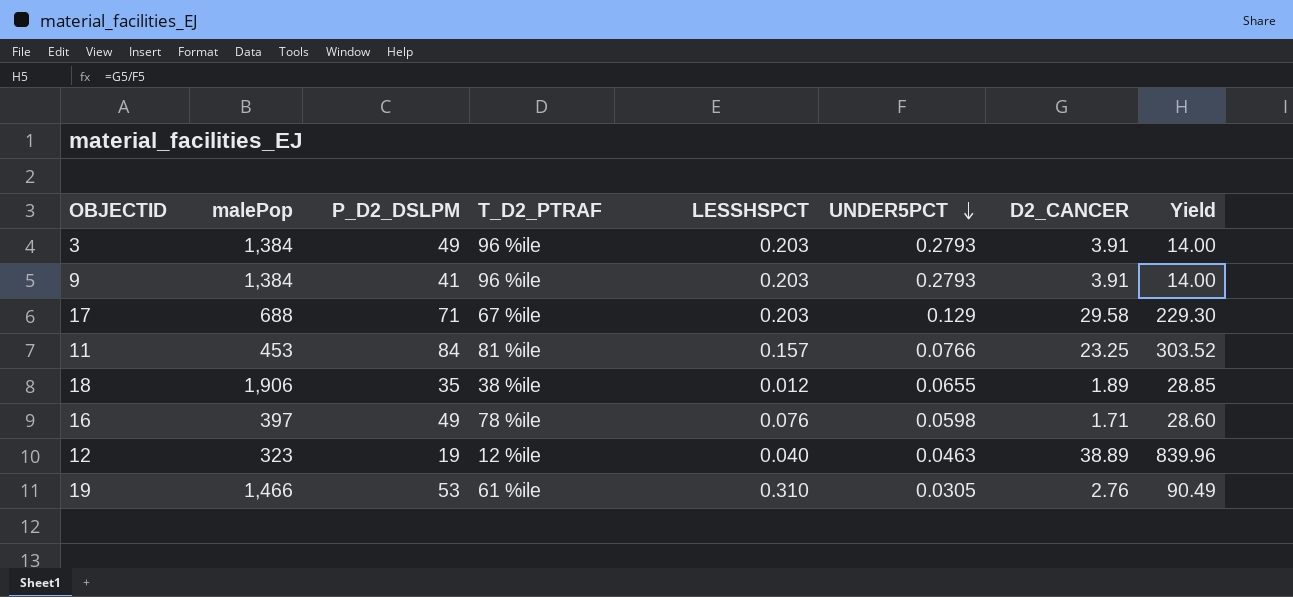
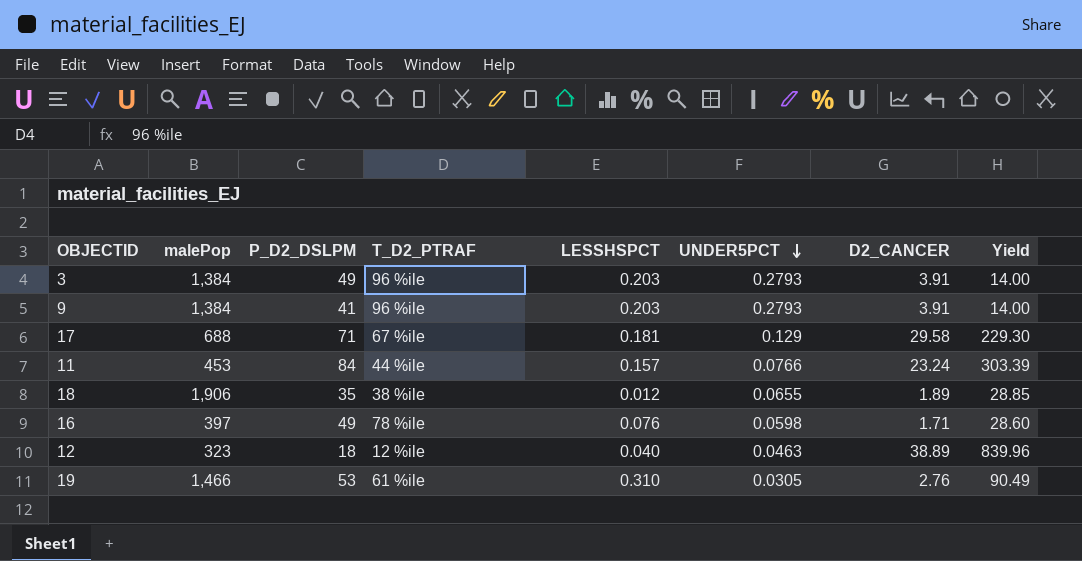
17 | LESSHSPCT: 0.203 -> 0.181
11 | T_D2_PTRAF: 81 %ile -> 44 %ile
11 | D2_CANCER: 23.25 -> 23.24
11 | Yield: 303.52 -> 303.39
12 | P_D2_DSLPM: 19 -> 18

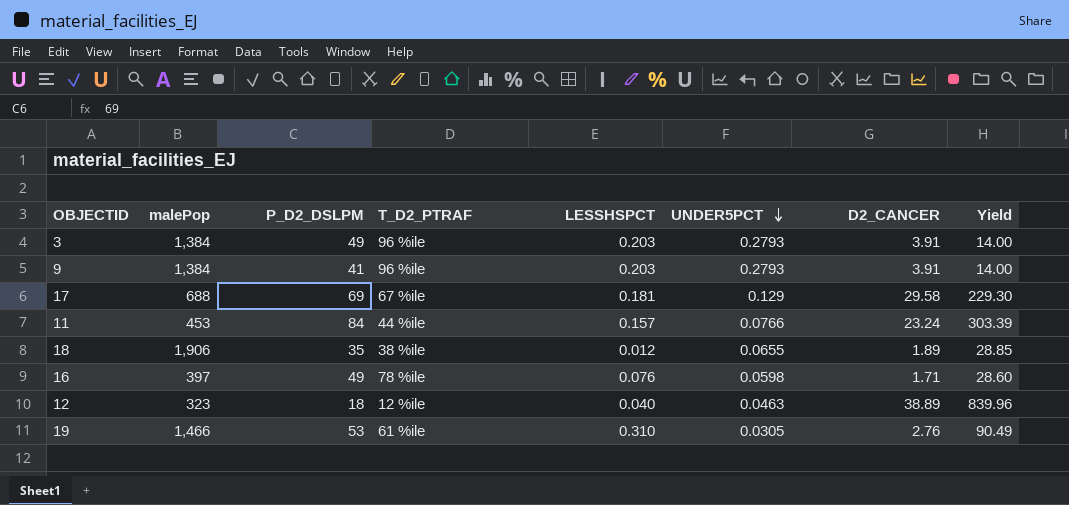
17 | P_D2_DSLPM: 71 -> 69

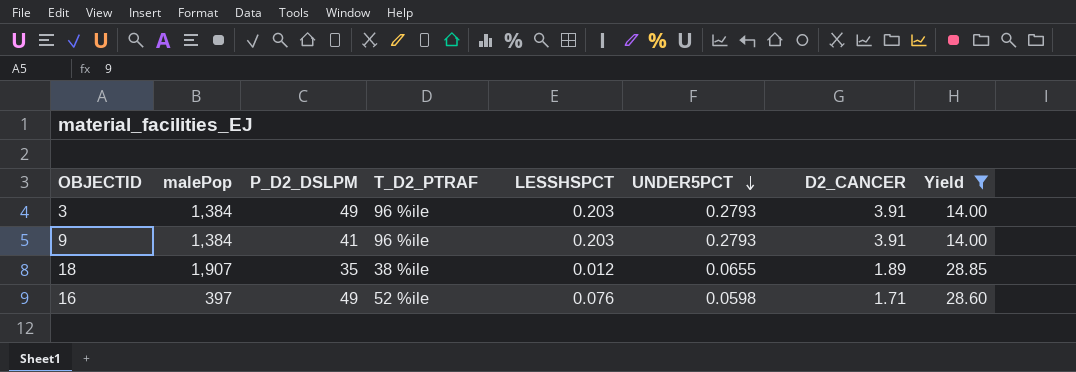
filter: none -> Yield <= 28.85
18 | malePop: 1,906 -> 1,907
16 | T_D2_PTRAF: 78 %ile -> 52 %ile

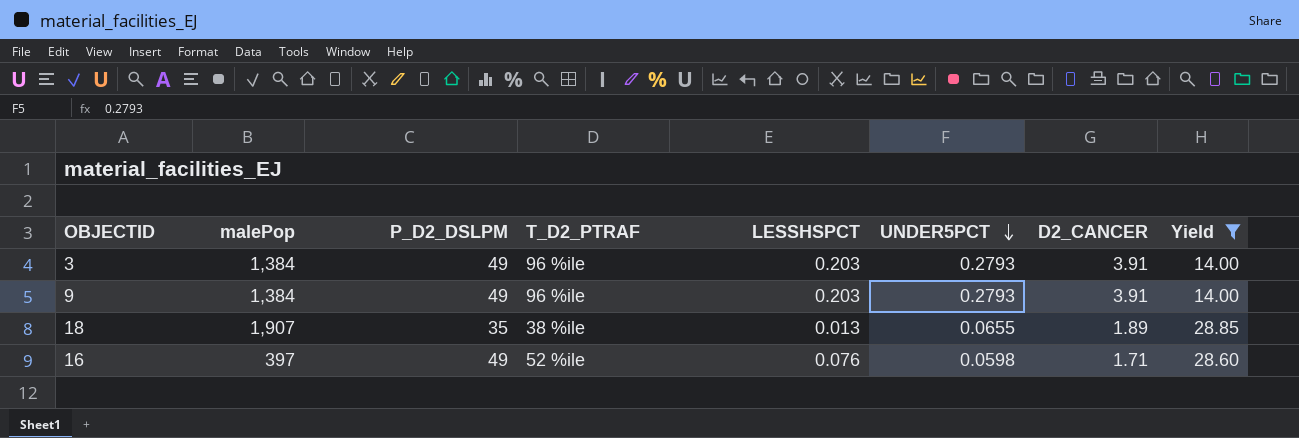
9 | P_D2_DSLPM: 41 -> 49
18 | LESSHSPCT: 0.012 -> 0.013

